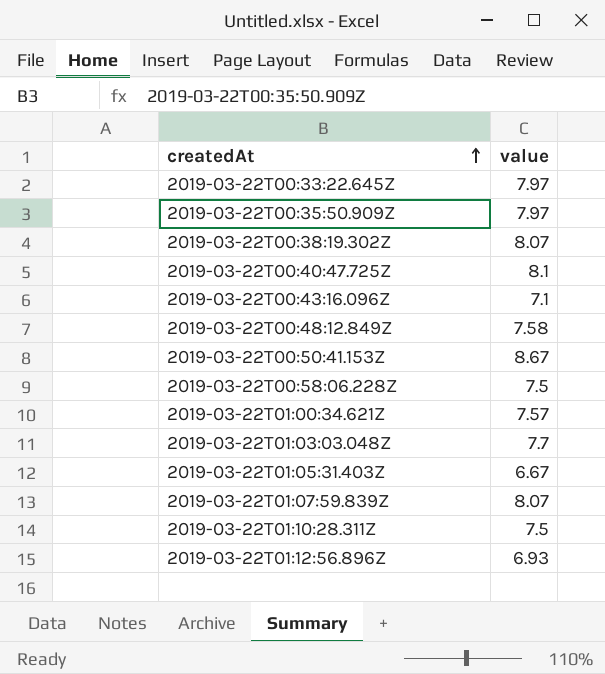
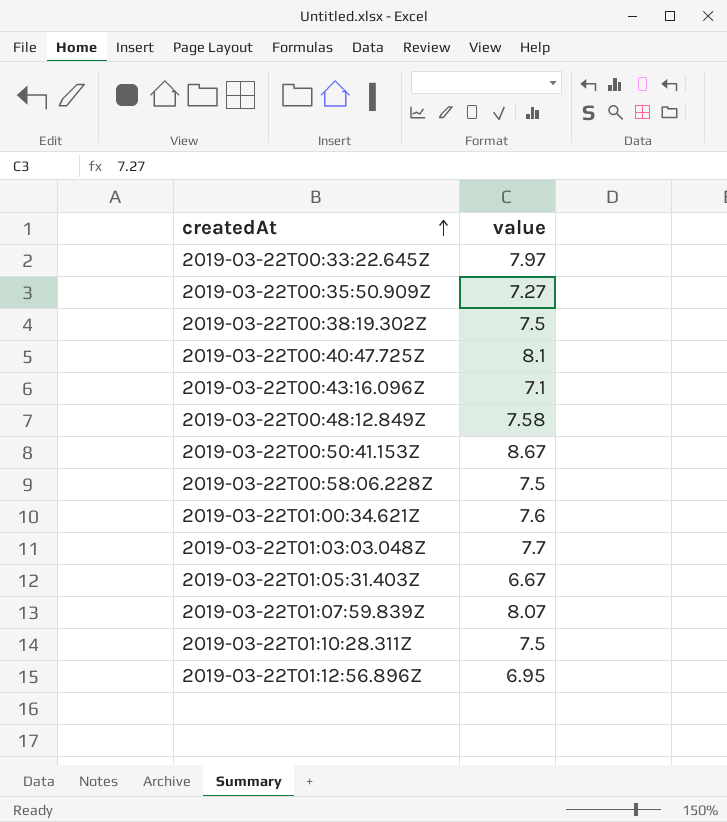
2019-03-22T00:35:50.909Z | value: 7.97 -> 7.27
2019-03-22T00:38:19.302Z | value: 8.07 -> 7.5
2019-03-22T01:00:34.621Z | value: 7.57 -> 7.6
2019-03-22T01:12:56.896Z | value: 6.93 -> 6.95

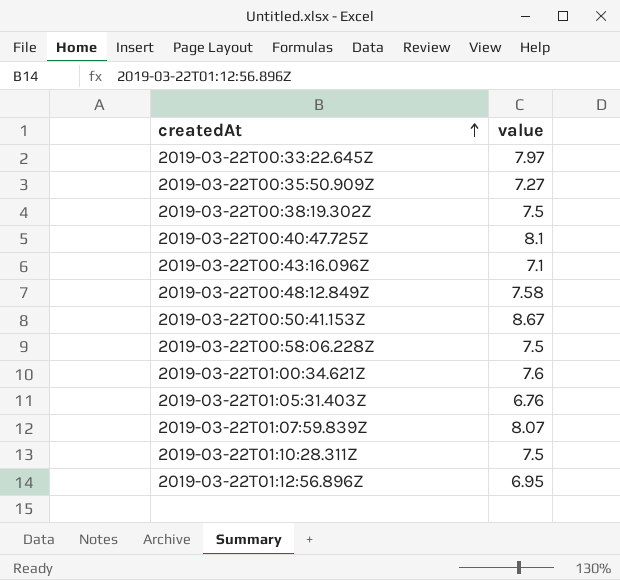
row 2019-03-22T01:03:03.048Z: 7.7 -> none
2019-03-22T01:05:31.403Z | value: 6.67 -> 6.76

